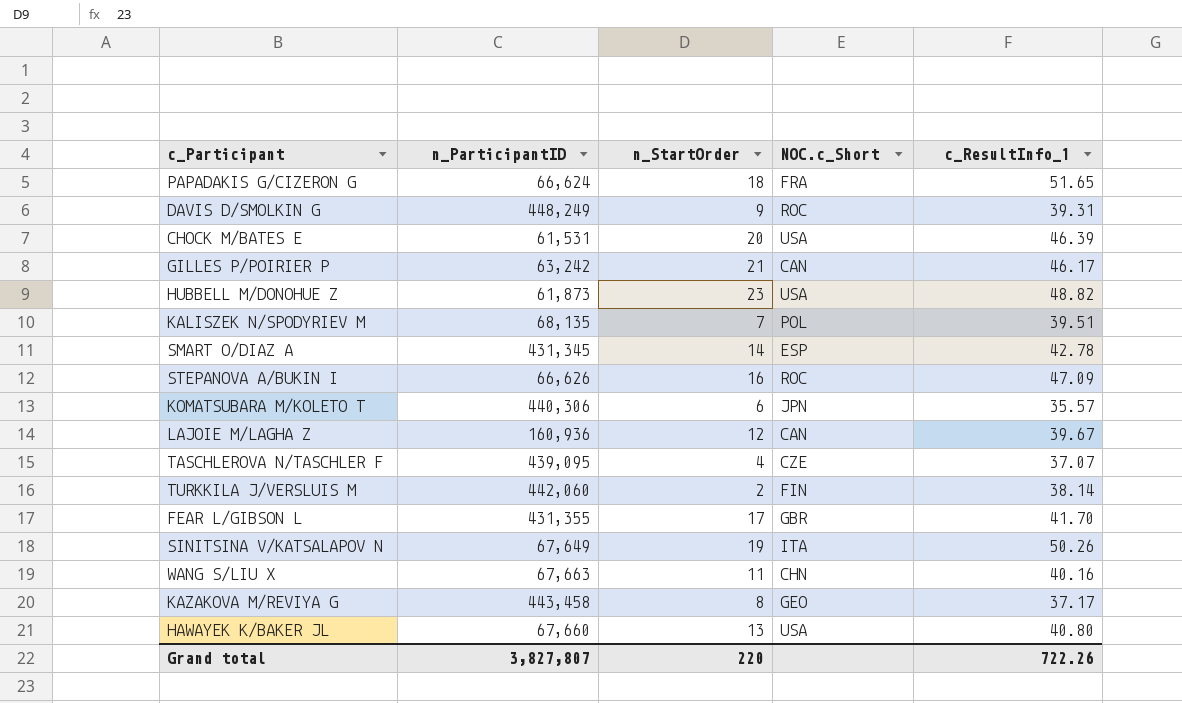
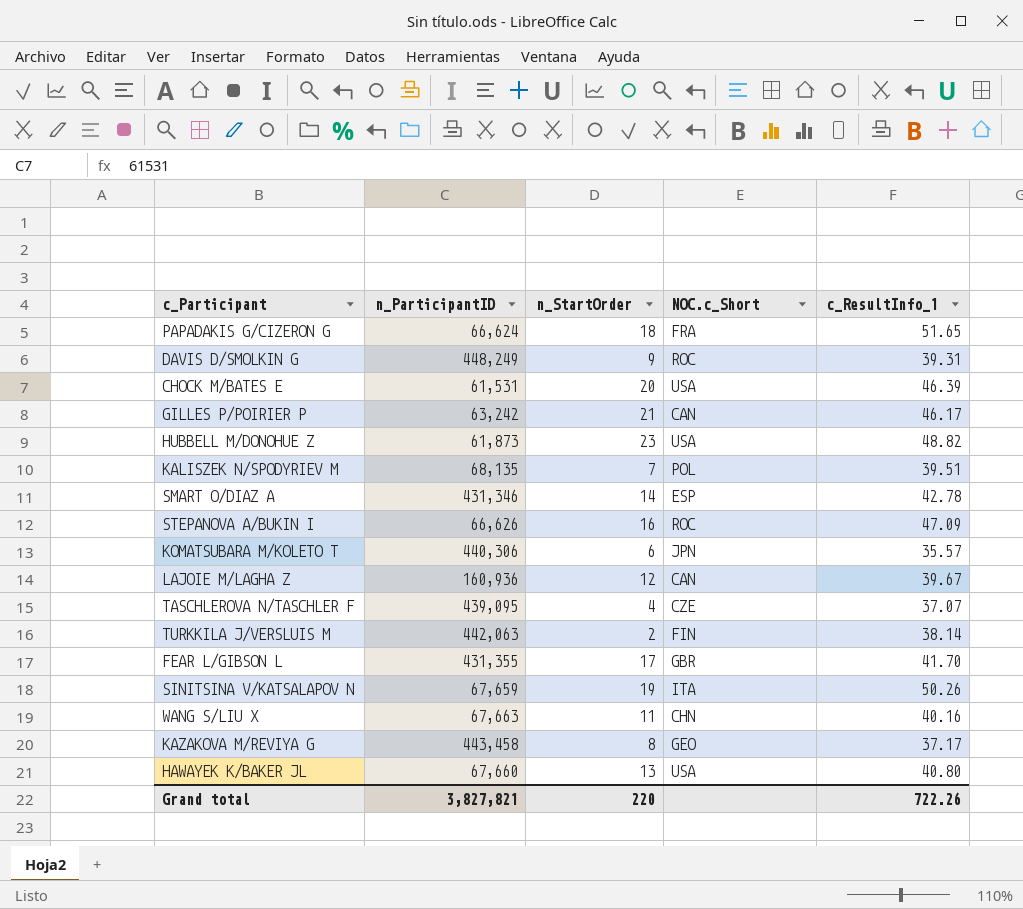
SMART O/DIAZ A | n_ParticipantID: 431,345 -> 431,346
TURKKILA J/VERSLUIS M | n_ParticipantID: 442,060 -> 442,063
SINITSINA V/KATSALAPOV N | n_ParticipantID: 67,649 -> 67,659
Grand total | n_ParticipantID: 3,827,807 -> 3,827,821

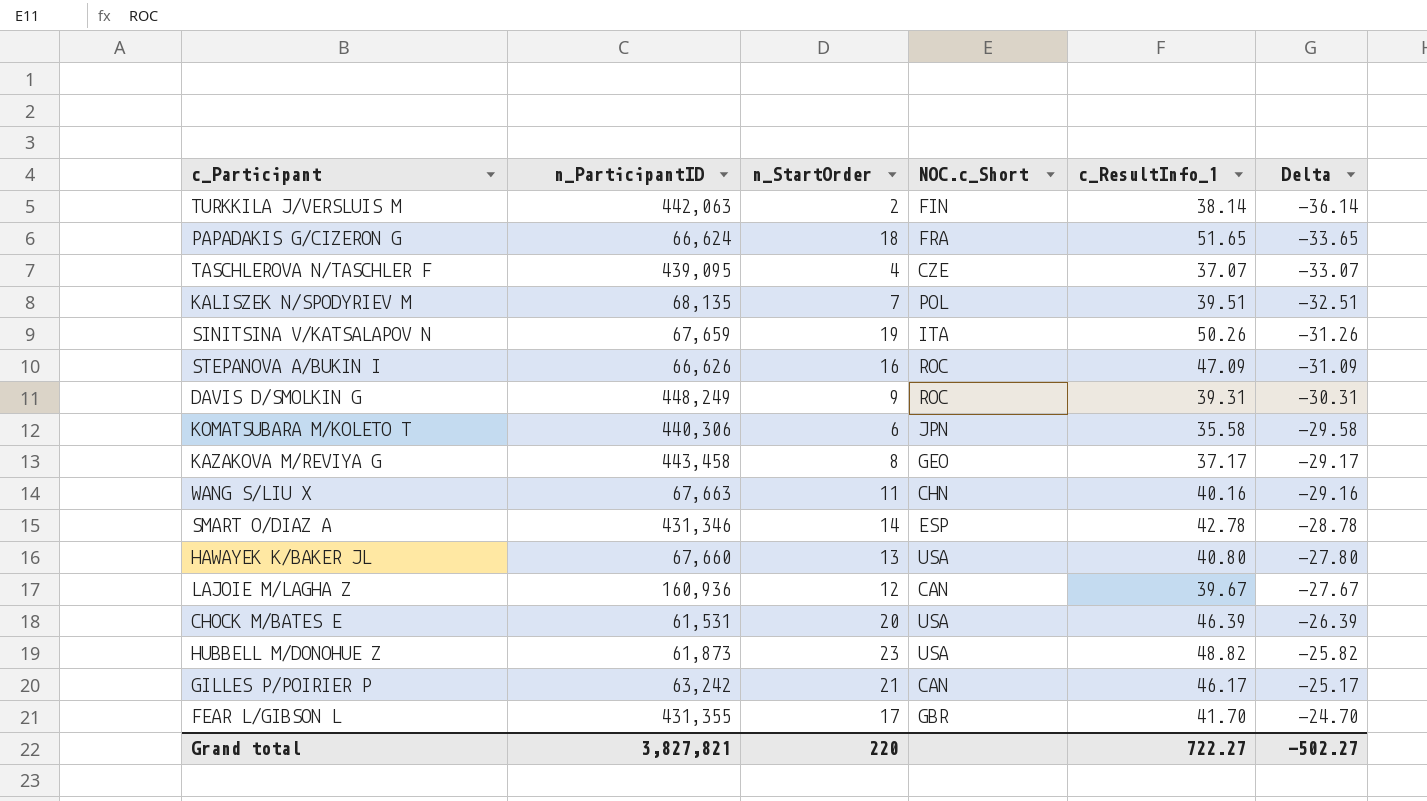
row order: none -> Delta ascending
column Delta | formula: none -> [n_StartOrder] - [c_ResultInfo_1]
KOMATSUBARA M/KOLETO T | c_ResultInfo_1: 35.57 -> 35.58
Grand total | c_ResultInfo_1: 722.26 -> 722.27

